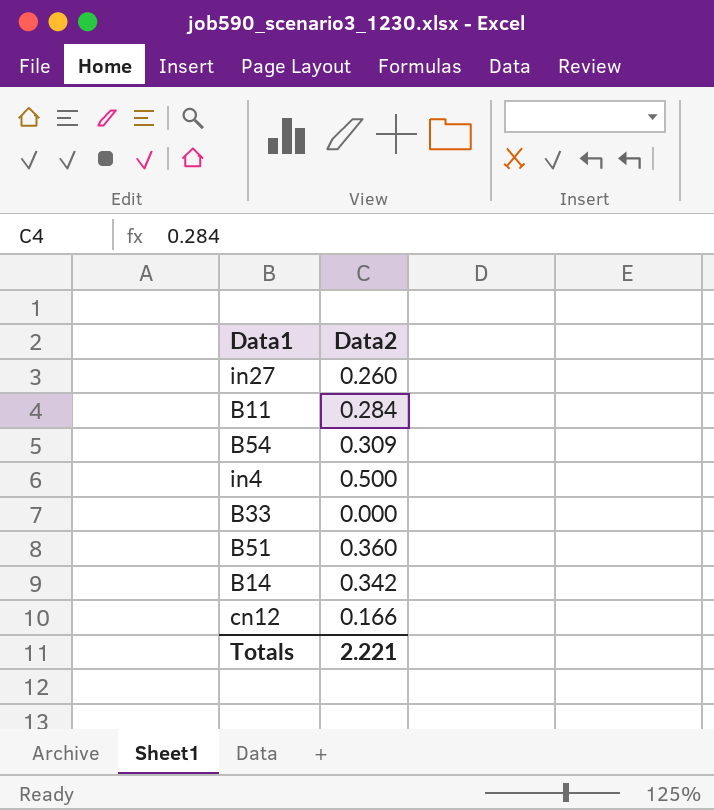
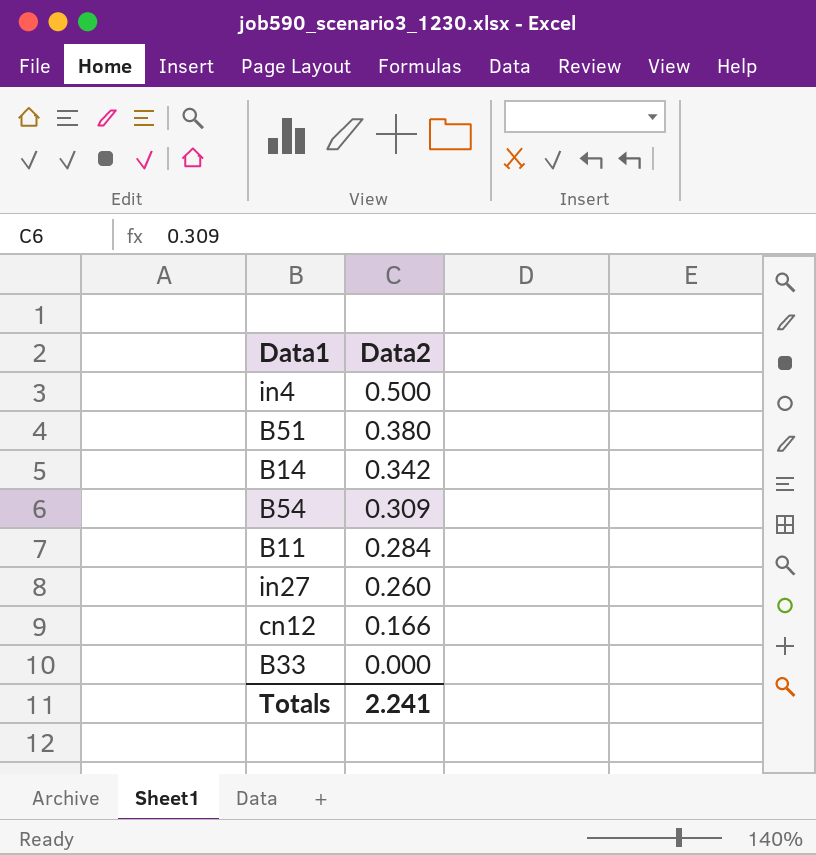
row order: none -> Data2 descending
B51 | Data2: 0.360 -> 0.380
Totals | Data2: 2.221 -> 2.241

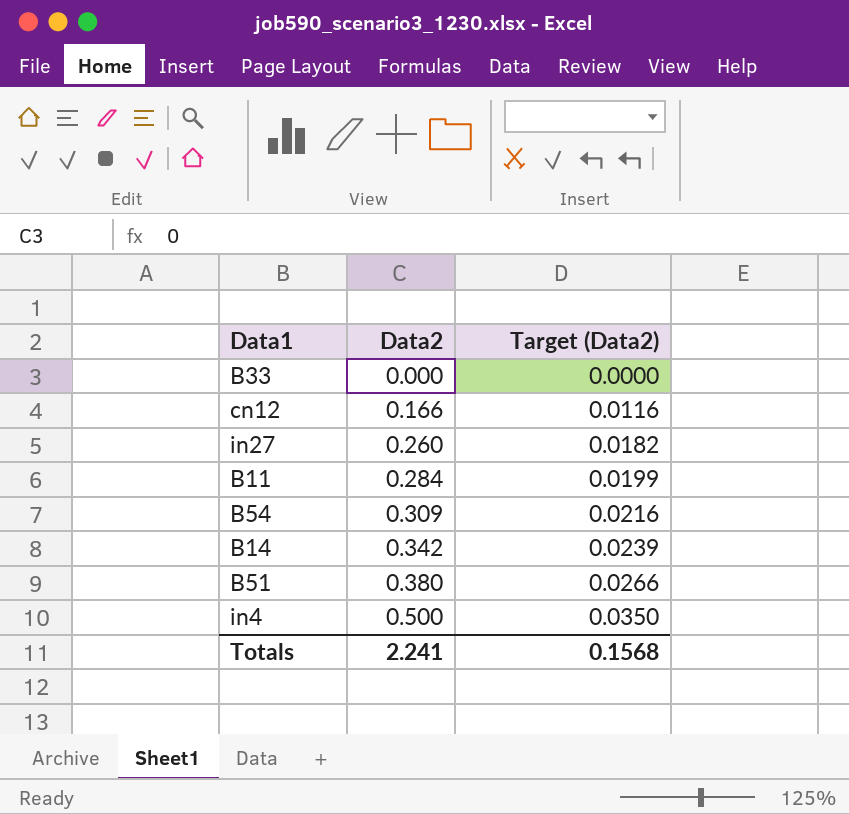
row order: Data2 descending -> Data2 ascending
column Target (Data2) | formula: none -> [Data2] * 0.07

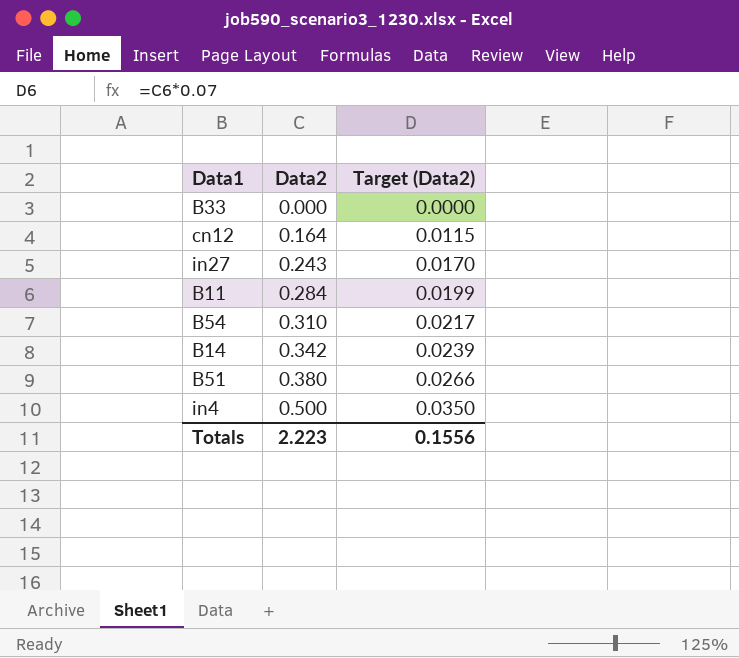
cn12 | Data2: 0.166 -> 0.164
cn12 | Target (Data2): 0.0116 -> 0.0115
in27 | Data2: 0.260 -> 0.243
in27 | Target (Data2): 0.0182 -> 0.0170
B54 | Data2: 0.309 -> 0.310
B54 | Target (Data2): 0.0216 -> 0.0217
Totals | Data2: 2.241 -> 2.223
Totals | Target (Data2): 0.1568 -> 0.1556

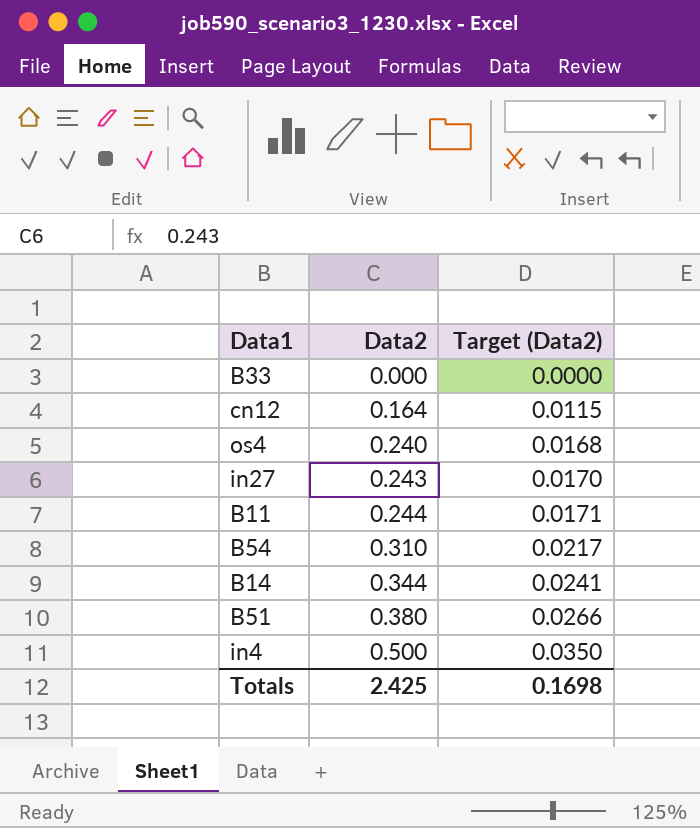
row os4: none -> 0.240 | 0.0168
B11 | Data2: 0.284 -> 0.244
B11 | Target (Data2): 0.0199 -> 0.0171
B14 | Data2: 0.342 -> 0.344
B14 | Target (Data2): 0.0239 -> 0.0241
Totals | Data2: 2.223 -> 2.425
Totals | Target (Data2): 0.1556 -> 0.1698

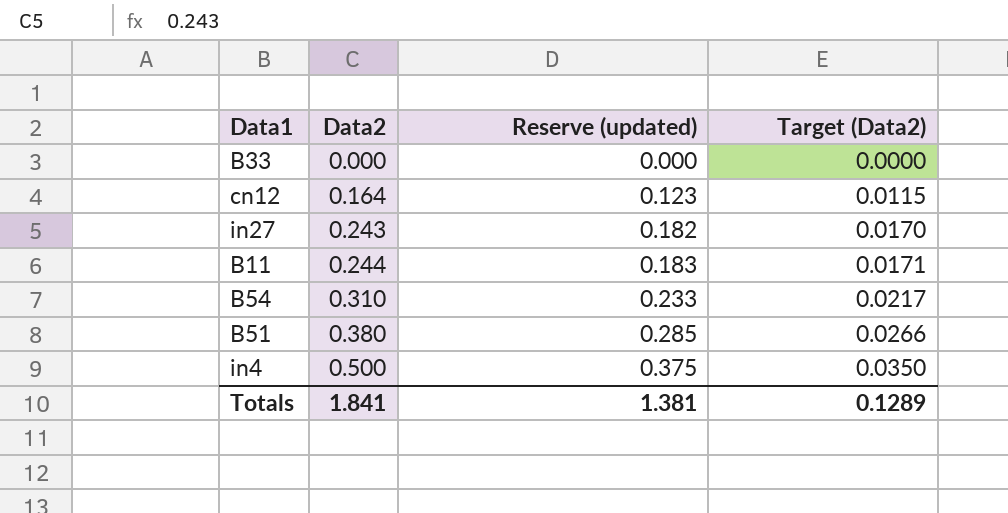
column Reserve (updated) | formula: none -> [Data2] * 0.75
row os4: 0.240 | 0.0168 -> none
row B14: 0.344 | 0.0241 -> none
Totals | Data2: 2.425 -> 1.841
Totals | Target (Data2): 0.1698 -> 0.1289

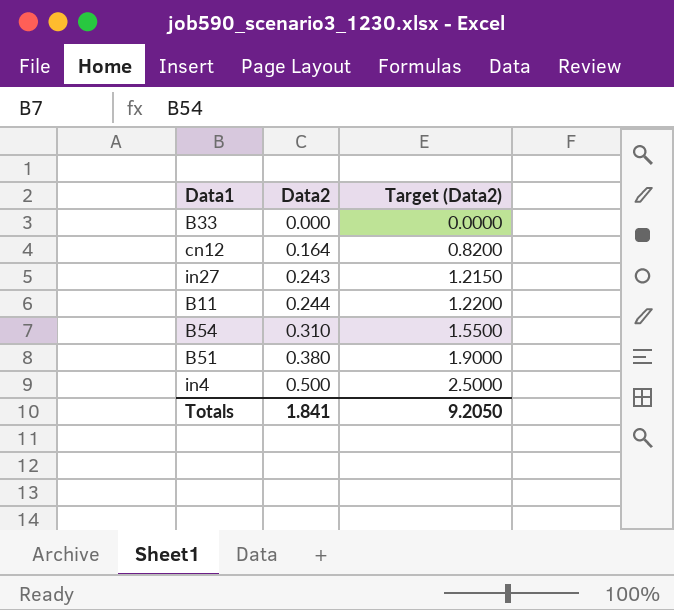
column Reserve (updated) | formula: [Data2] * 0.75 -> none
column Target (Data2) | formula: [Data2] * 0.07 -> [Data2] * 5
Totals | Target (Data2): 0.1289 -> 9.2050

